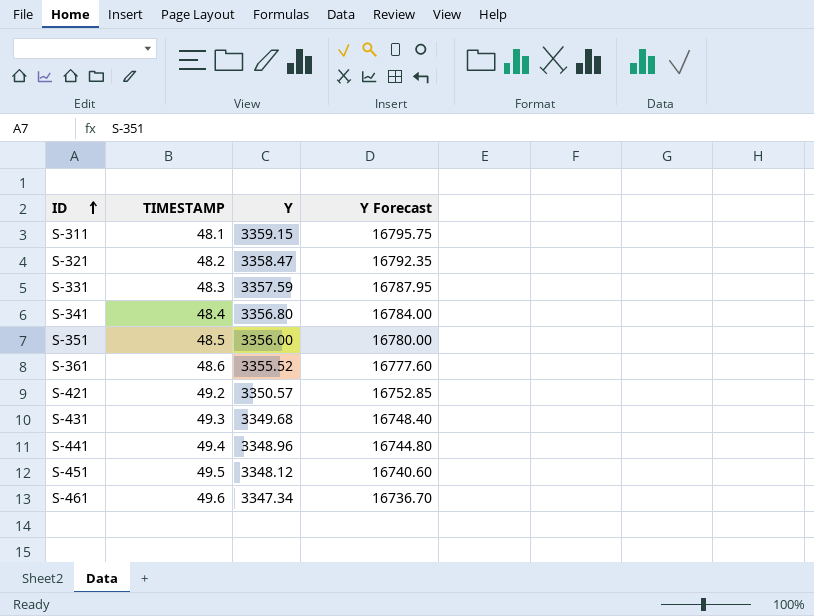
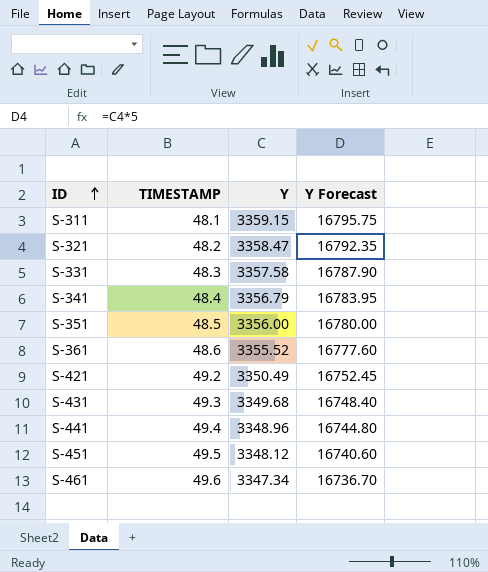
S-331 | Y: 3357.59 -> 3357.58
S-331 | Y Forecast: 16787.95 -> 16787.90
S-341 | Y: 3356.80 -> 3356.79
S-341 | Y Forecast: 16784.00 -> 16783.95
S-421 | Y: 3350.57 -> 3350.49
S-421 | Y Forecast: 16752.85 -> 16752.45

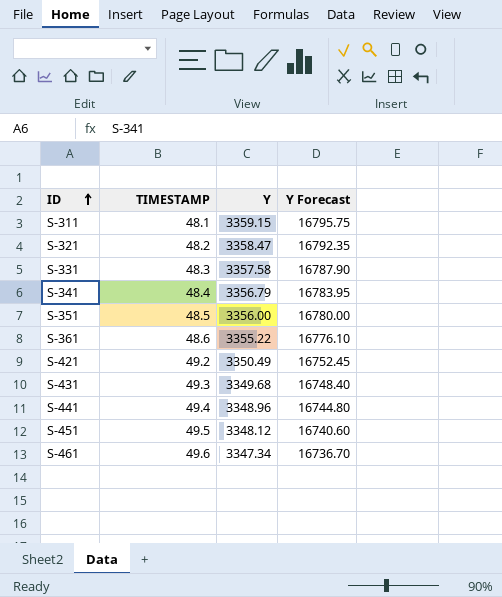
S-361 | Y: 3355.52 -> 3355.22
S-361 | Y Forecast: 16777.60 -> 16776.10

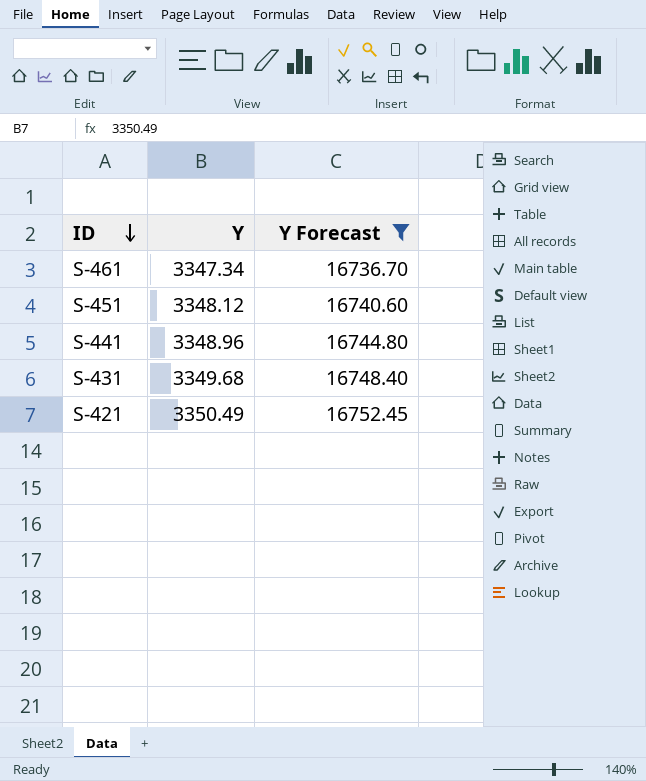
filter: none -> Y Forecast <= 16752.45
row order: ID ascending -> ID descending
column TIMESTAMP | position: 2 -> none

